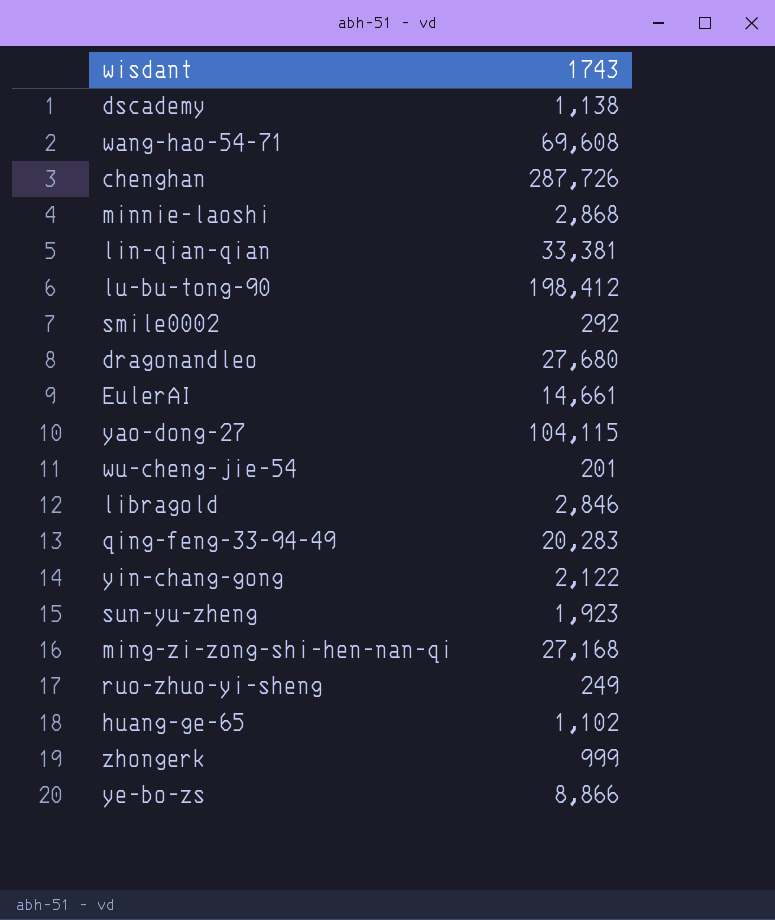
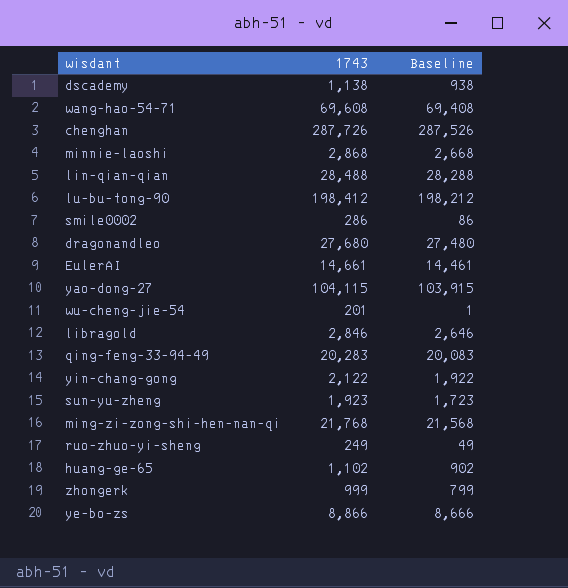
column Baseline | formula: none -> [1743] - 200
lin-qian-qian | 1743: 33,381 -> 28,488
smile0002 | 1743: 292 -> 286
ming-zi-zong-shi-hen-nan-qi | 1743: 27,168 -> 21,768

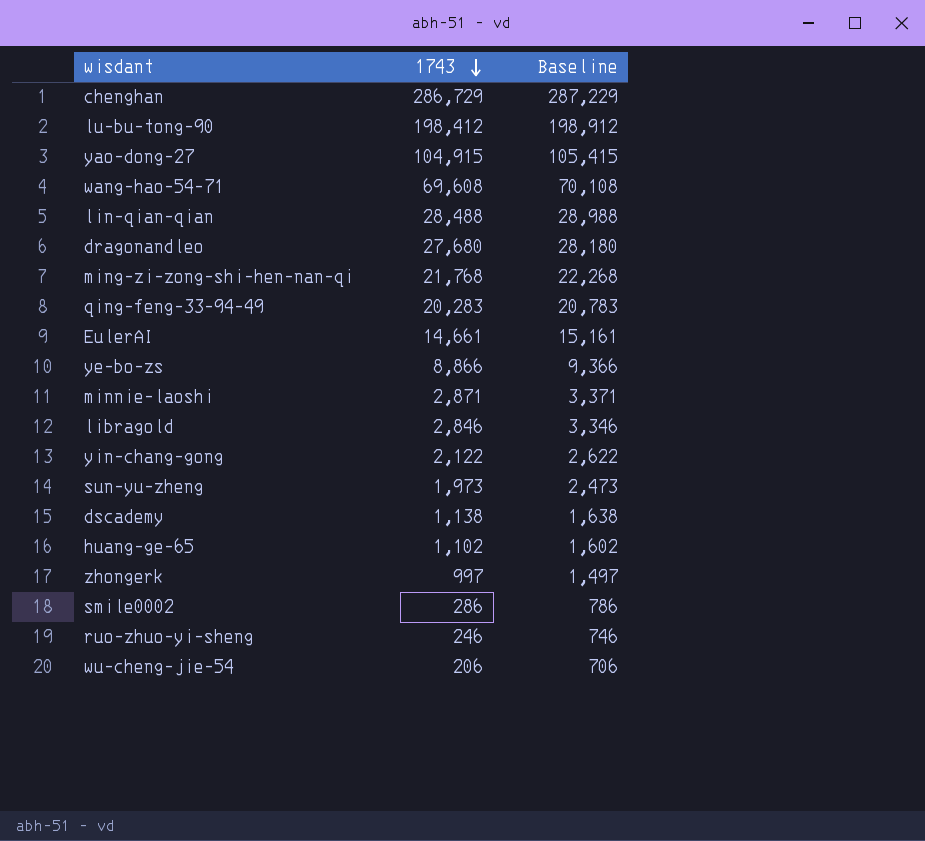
row order: none -> 1743 descending
column Baseline | formula: [1743] - 200 -> [1743] + 500
chenghan | 1743: 287,726 -> 286,729
yao-dong-27 | 1743: 104,115 -> 104,915
minnie-laoshi | 1743: 2,868 -> 2,871
sun-yu-zheng | 1743: 1,923 -> 1,973
zhongerk | 1743: 999 -> 997
ruo-zhuo-yi-sheng | 1743: 249 -> 246
wu-cheng-jie-54 | 1743: 201 -> 206

